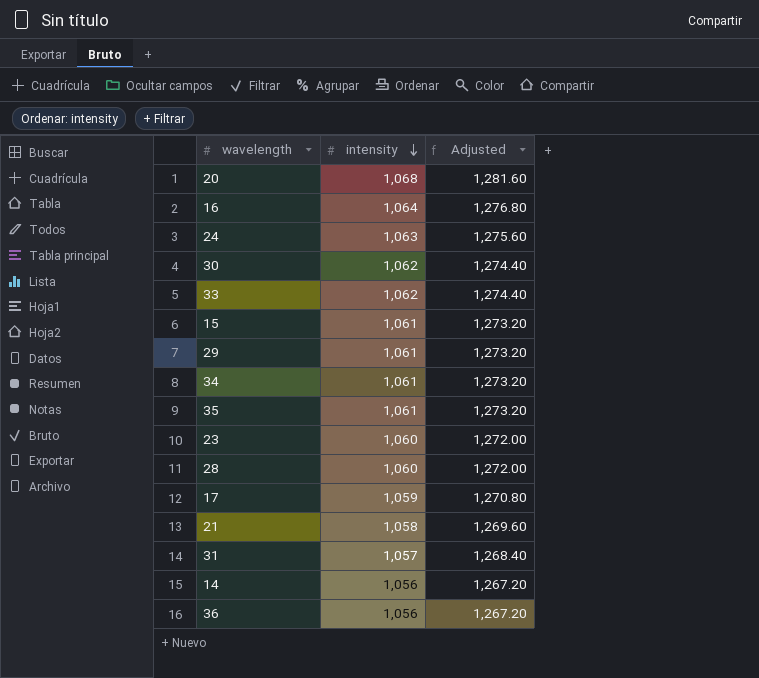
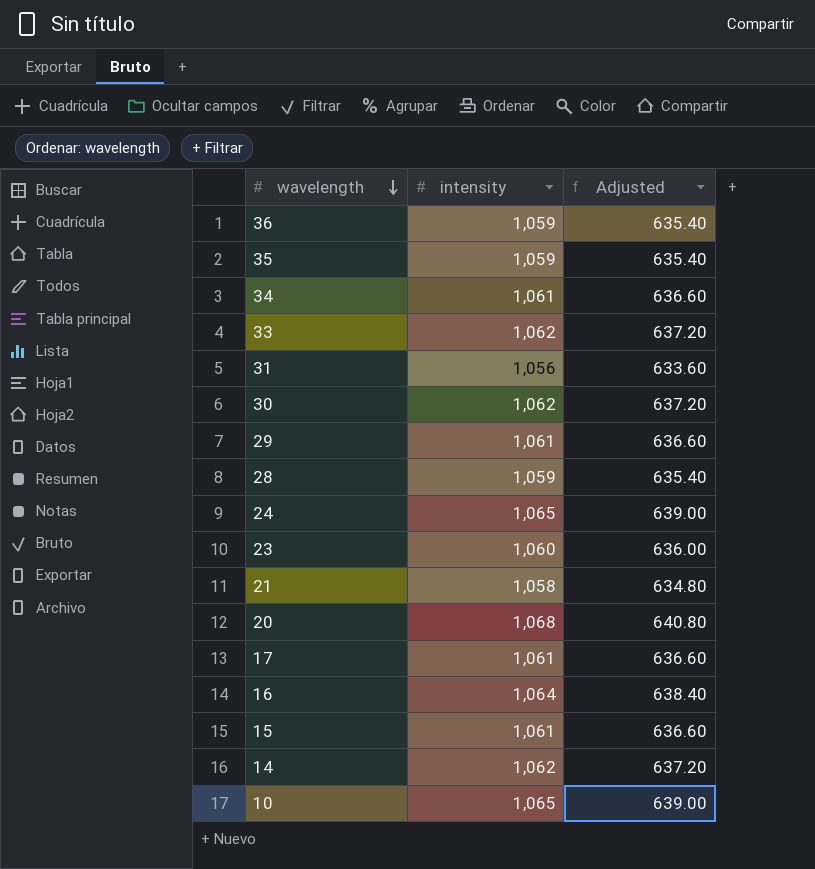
row order: intensity descending -> wavelength descending
column Adjusted | formula: [intensity] * 1.2 -> [intensity] * 0.6
36 | intensity: 1,056 -> 1,059
35 | intensity: 1,061 -> 1,059
31 | intensity: 1,057 -> 1,056
28 | intensity: 1,060 -> 1,059
24 | intensity: 1,063 -> 1,065
17 | intensity: 1,059 -> 1,061
14 | intensity: 1,056 -> 1,062
row 10: none -> 1,065 | 639.00

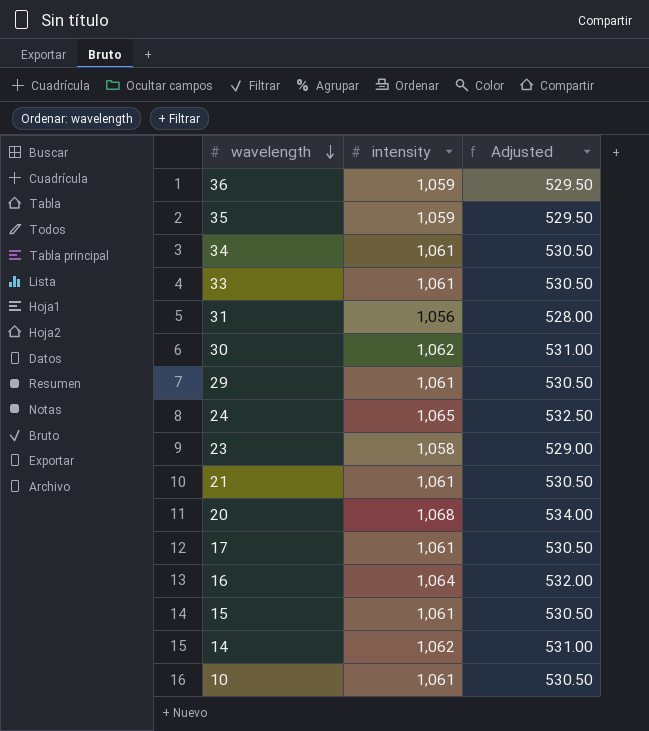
column Adjusted | formula: [intensity] * 0.6 -> [intensity] * 0.5
row 28: 1,059 | 635.40 -> none
33 | intensity: 1,062 -> 1,061
23 | intensity: 1,060 -> 1,058
21 | intensity: 1,058 -> 1,061
10 | intensity: 1,065 -> 1,061

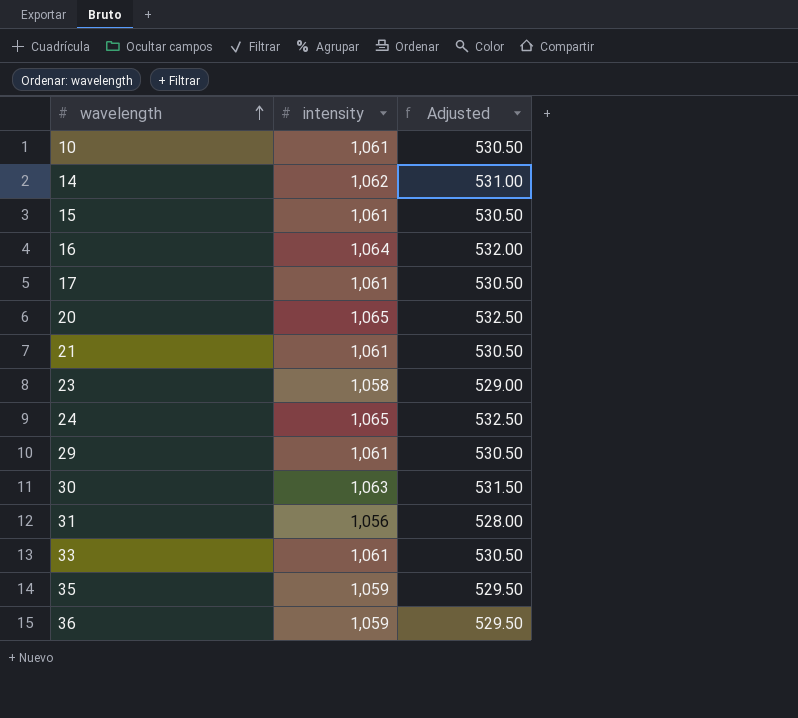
row order: wavelength descending -> wavelength ascending
row 34: 1,061 | 530.50 -> none
20 | intensity: 1,068 -> 1,065
20 | Adjusted: 534.00 -> 532.50
30 | intensity: 1,062 -> 1,063
30 | Adjusted: 531.00 -> 531.50

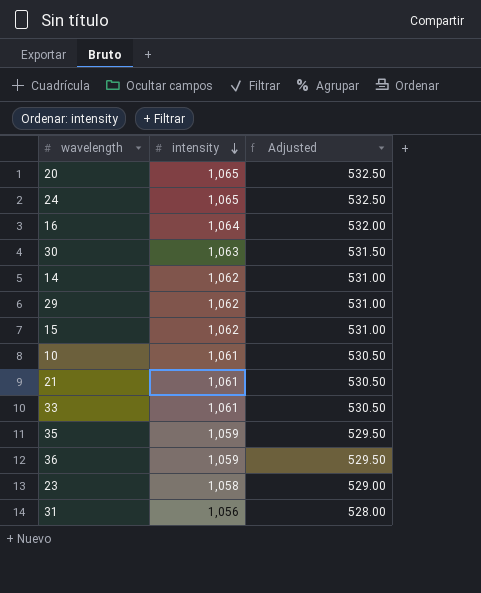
row order: wavelength ascending -> intensity descending
row 17: 1,061 | 530.50 -> none
29 | intensity: 1,061 -> 1,062
29 | Adjusted: 530.50 -> 531.00
15 | intensity: 1,061 -> 1,062
15 | Adjusted: 530.50 -> 531.00

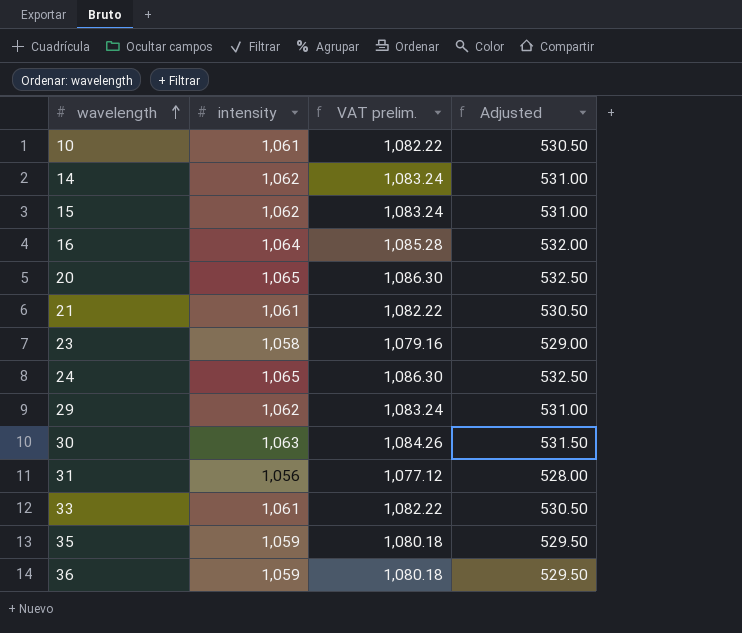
row order: intensity descending -> wavelength ascending
column VAT prelim. | formula: none -> [intensity] * 1.02

